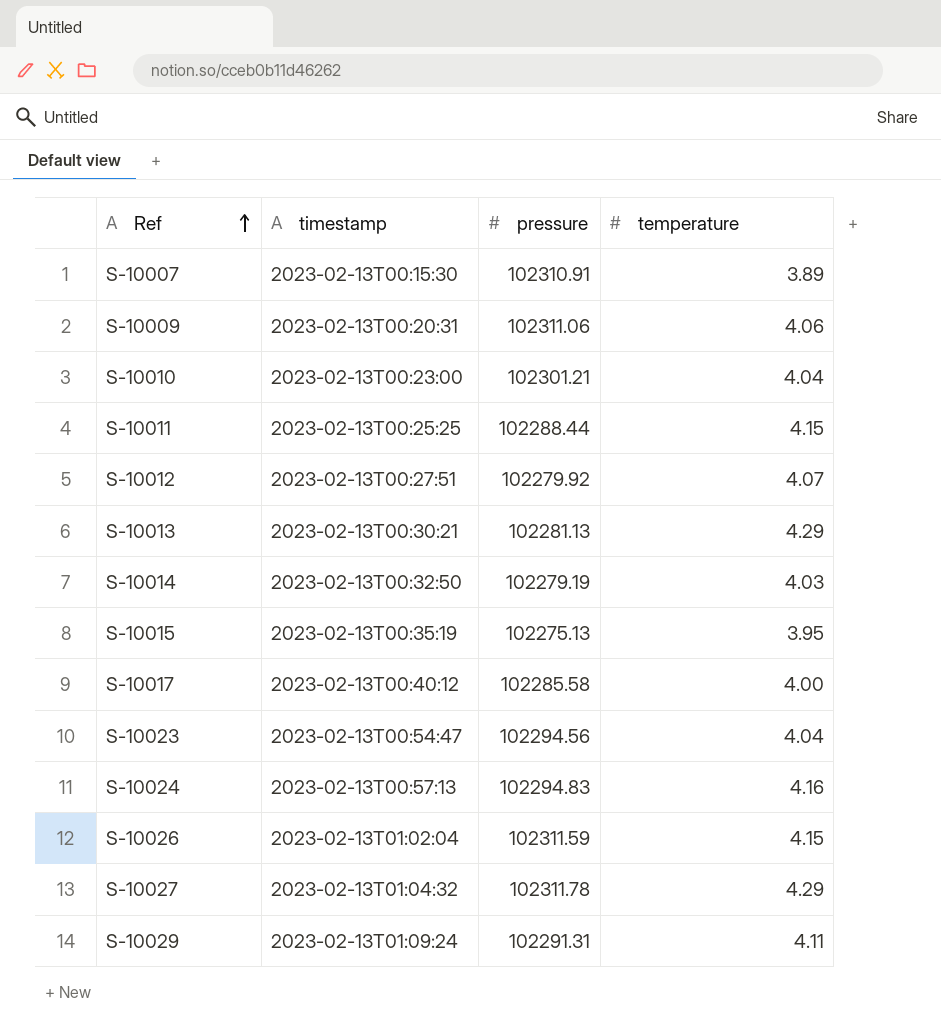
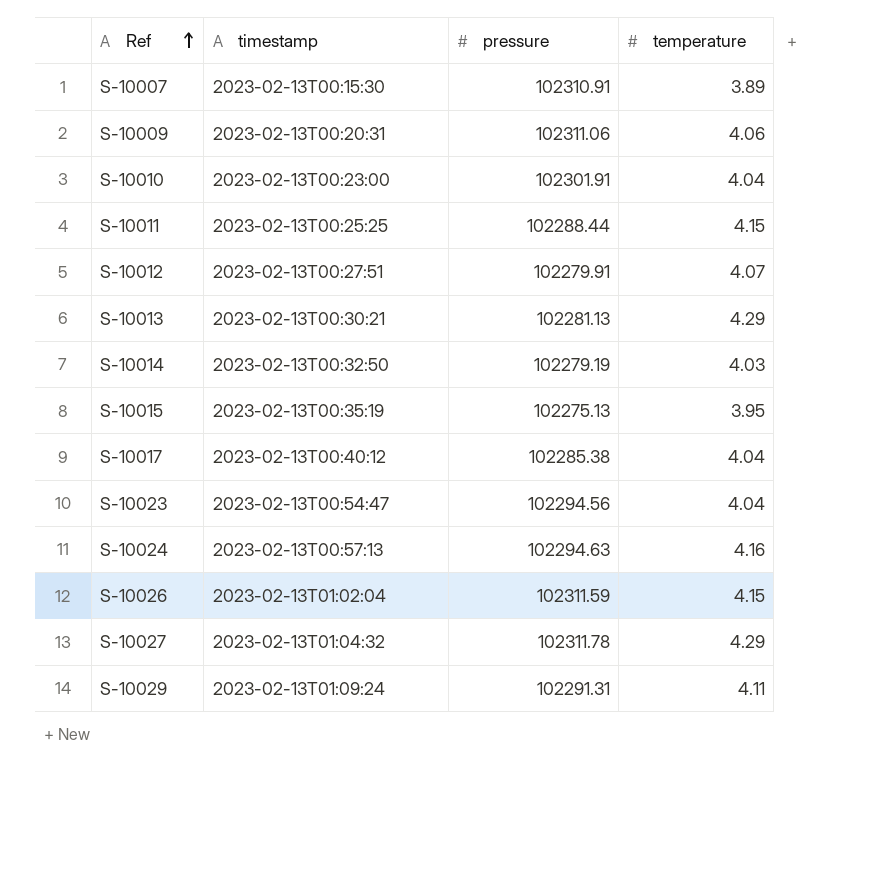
S-10010 | pressure: 102301.21 -> 102301.91
S-10012 | pressure: 102279.92 -> 102279.91
S-10017 | pressure: 102285.58 -> 102285.38
S-10017 | temperature: 4.00 -> 4.04
S-10024 | pressure: 102294.83 -> 102294.63

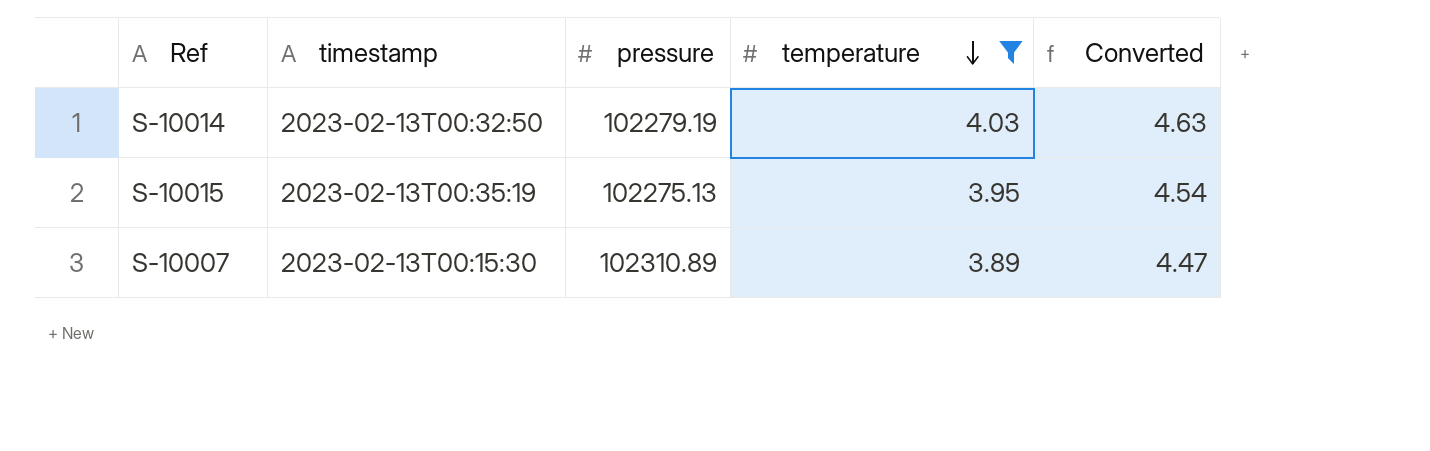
filter: none -> temperature <= 4.03
row order: Ref ascending -> temperature descending
column Converted | formula: none -> [temperature] * 1.15
S-10007 | pressure: 102310.91 -> 102310.89

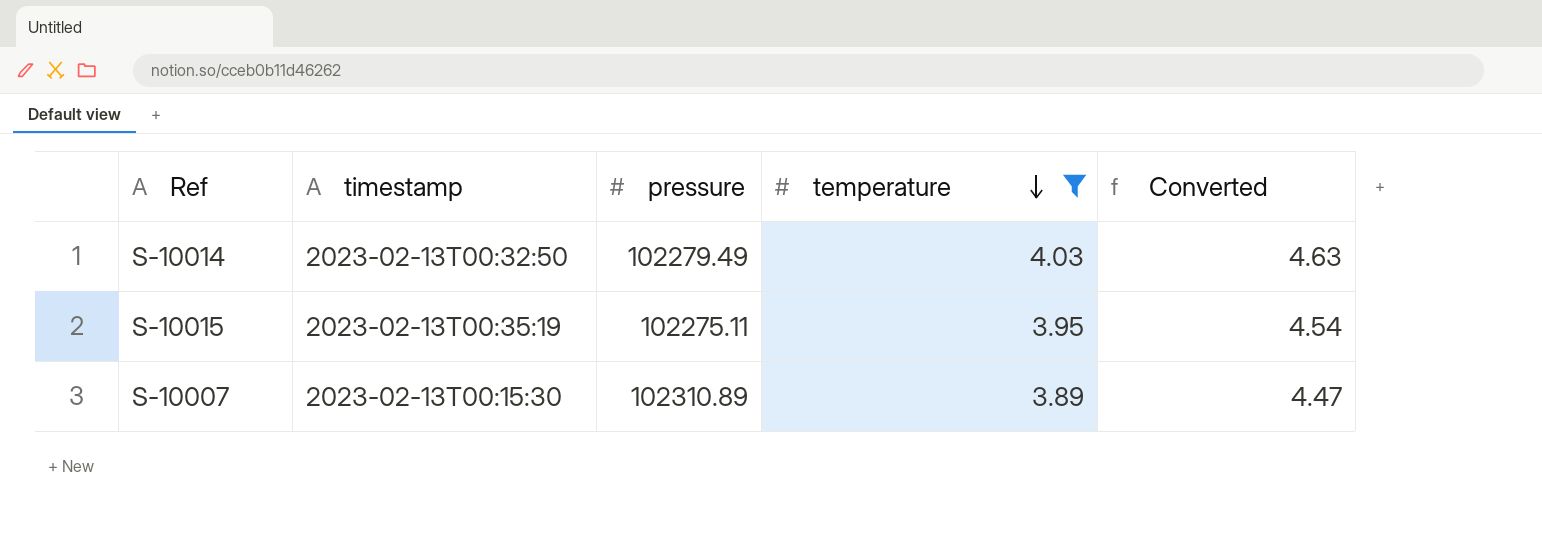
S-10014 | pressure: 102279.19 -> 102279.49
S-10015 | pressure: 102275.13 -> 102275.11

